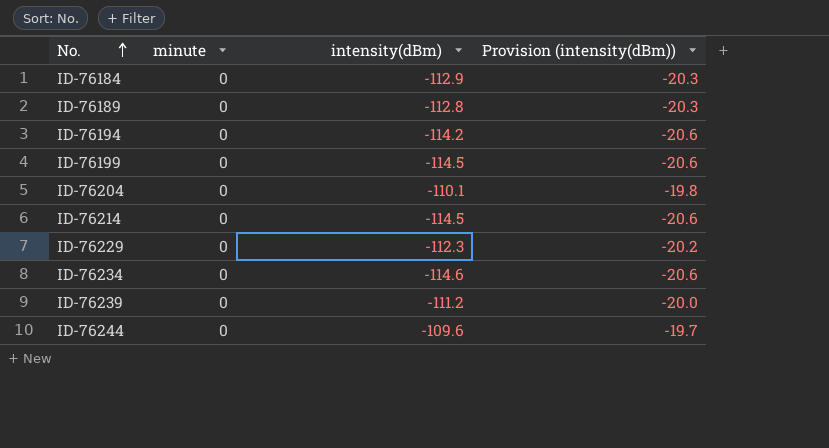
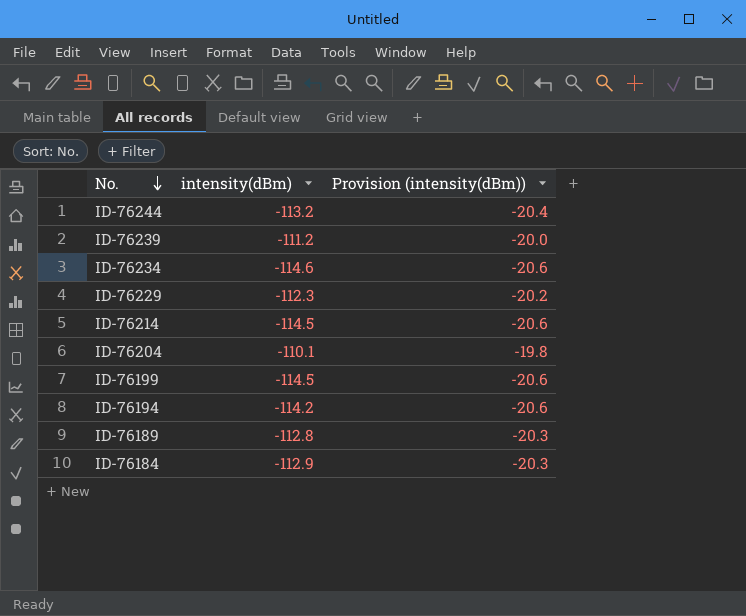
row order: No. ascending -> No. descending
column minute | position: 2 -> none
ID-76244 | intensity(dBm): -109.6 -> -113.2
ID-76244 | Provision (intensity(dBm)): -19.7 -> -20.4

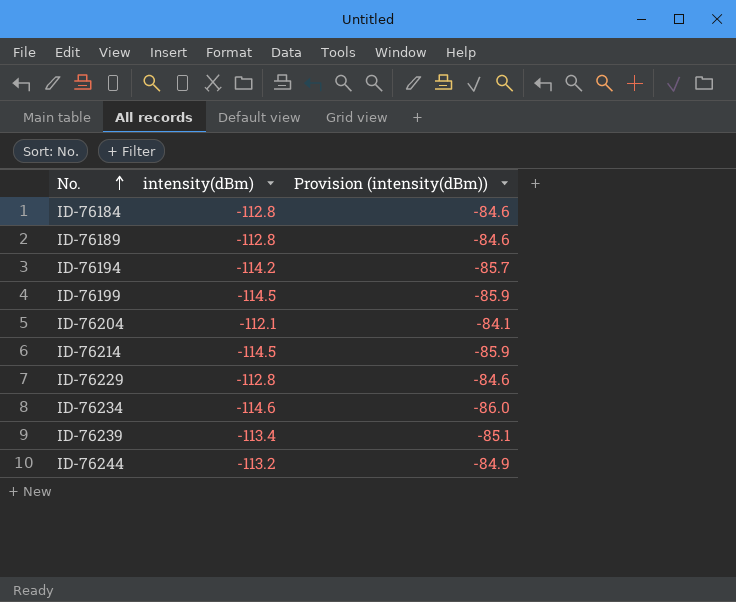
row order: No. descending -> No. ascending
column Provision (intensity(dBm)) | formula: [intensity(dBm)] * 0.18 -> [intensity(dBm)] * 0.75
ID-76184 | intensity(dBm): -112.9 -> -112.8
ID-76204 | intensity(dBm): -110.1 -> -112.1
ID-76229 | intensity(dBm): -112.3 -> -112.8
ID-76239 | intensity(dBm): -111.2 -> -113.4

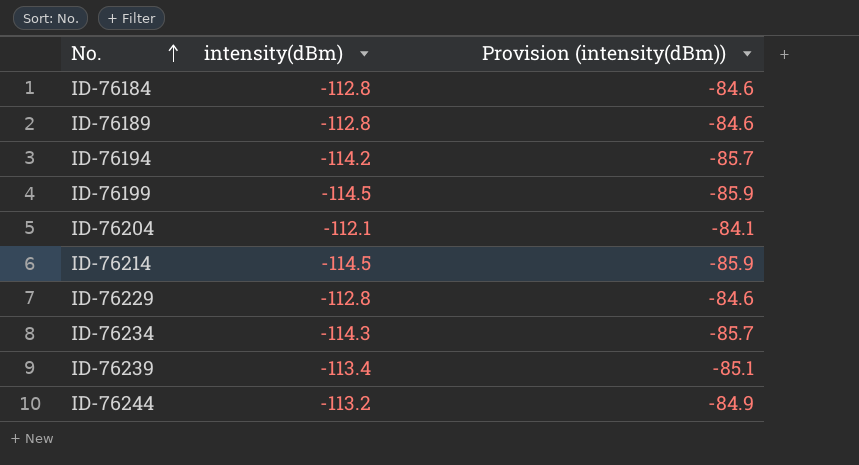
ID-76234 | intensity(dBm): -114.6 -> -114.3
ID-76234 | Provision (intensity(dBm)): -86.0 -> -85.7

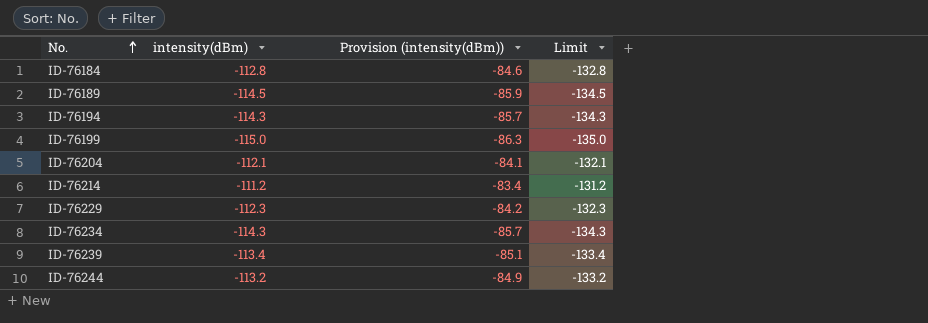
column Limit | formula: none -> [intensity(dBm)] - 20
ID-76189 | intensity(dBm): -112.8 -> -114.5
ID-76189 | Provision (intensity(dBm)): -84.6 -> -85.9
ID-76194 | intensity(dBm): -114.2 -> -114.3
ID-76199 | intensity(dBm): -114.5 -> -115.0
ID-76199 | Provision (intensity(dBm)): -85.9 -> -86.3
ID-76214 | intensity(dBm): -114.5 -> -111.2
ID-76214 | Provision (intensity(dBm)): -85.9 -> -83.4
ID-76229 | intensity(dBm): -112.8 -> -112.3
ID-76229 | Provision (intensity(dBm)): -84.6 -> -84.2

